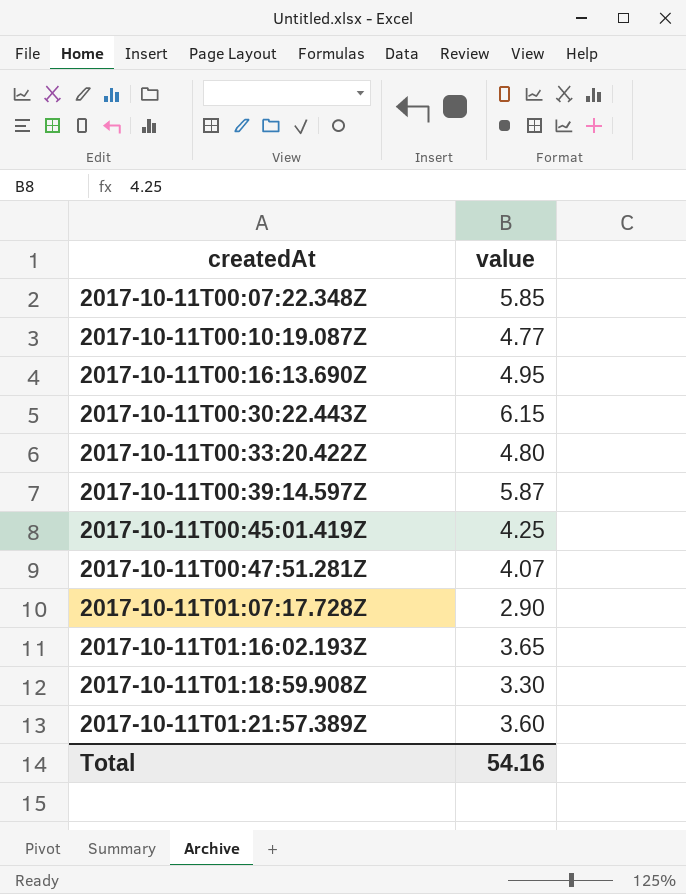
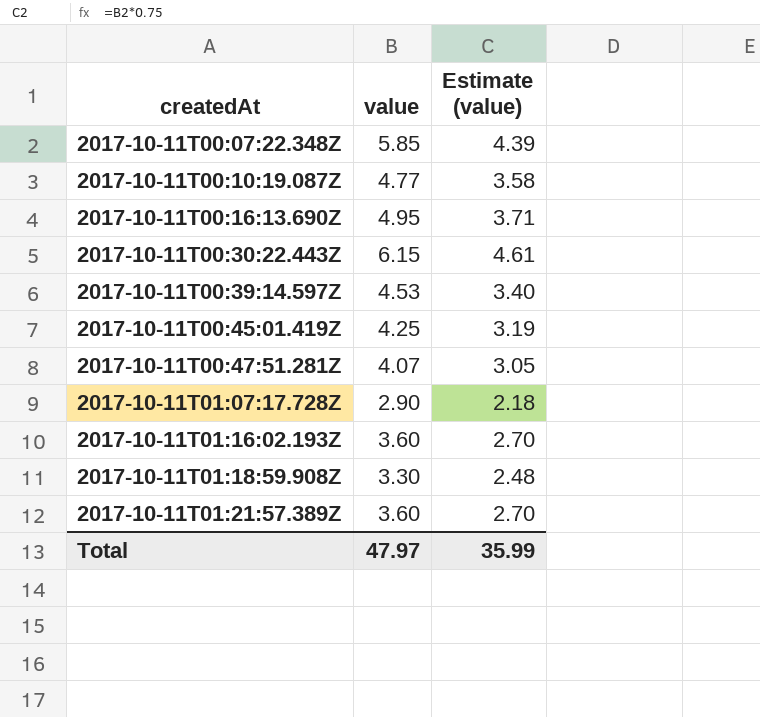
column Estimate (value) | formula: none -> [value] * 0.75
row 2017-10-11T00:33:20.422Z: 4.80 -> none
2017-10-11T00:39:14.597Z | value: 5.87 -> 4.53
2017-10-11T01:16:02.193Z | value: 3.65 -> 3.60
Total | value: 54.16 -> 47.97

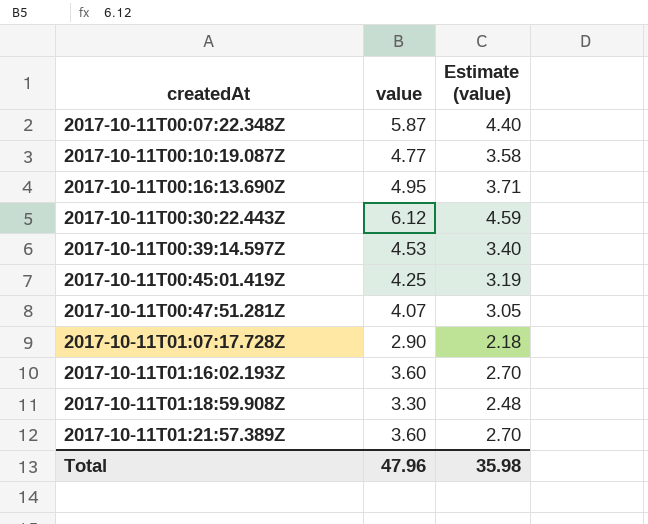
2017-10-11T00:07:22.348Z | value: 5.85 -> 5.87
2017-10-11T00:07:22.348Z | Estimate (value): 4.39 -> 4.40
2017-10-11T00:30:22.443Z | value: 6.15 -> 6.12
2017-10-11T00:30:22.443Z | Estimate (value): 4.61 -> 4.59
Total | value: 47.97 -> 47.96
Total | Estimate (value): 35.99 -> 35.98

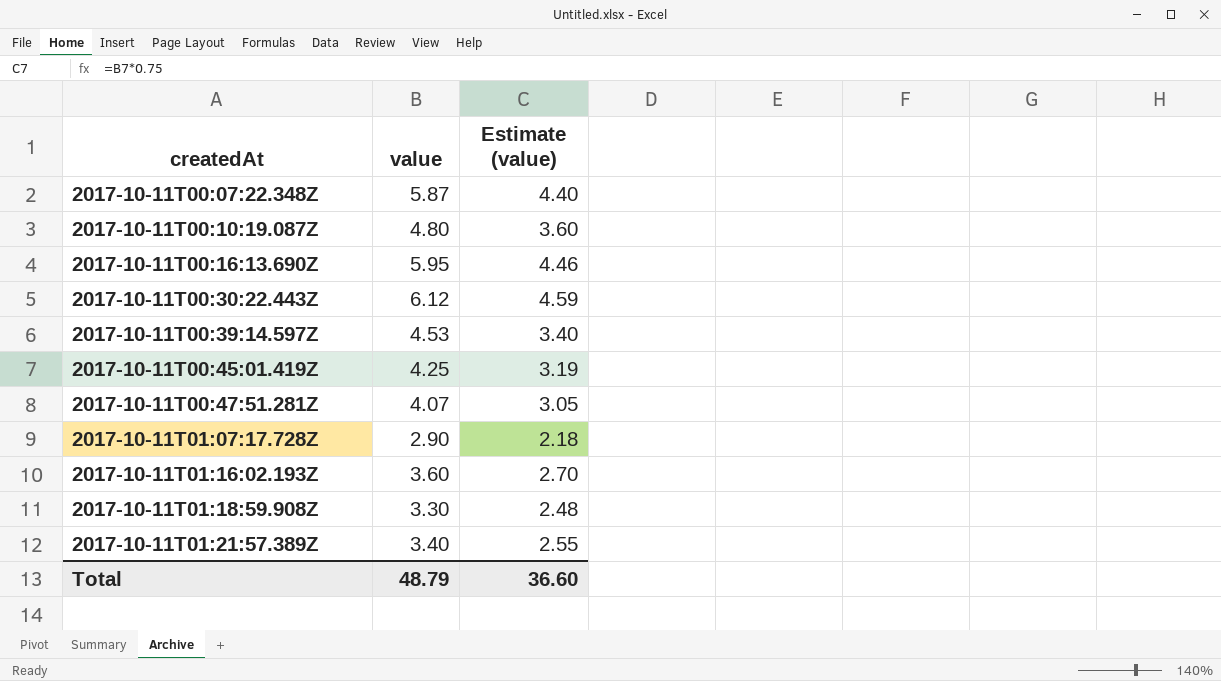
2017-10-11T00:10:19.087Z | value: 4.77 -> 4.80
2017-10-11T00:10:19.087Z | Estimate (value): 3.58 -> 3.60
2017-10-11T00:16:13.690Z | value: 4.95 -> 5.95
2017-10-11T00:16:13.690Z | Estimate (value): 3.71 -> 4.46
2017-10-11T01:21:57.389Z | value: 3.60 -> 3.40
2017-10-11T01:21:57.389Z | Estimate (value): 2.70 -> 2.55
Total | value: 47.96 -> 48.79
Total | Estimate (value): 35.98 -> 36.60

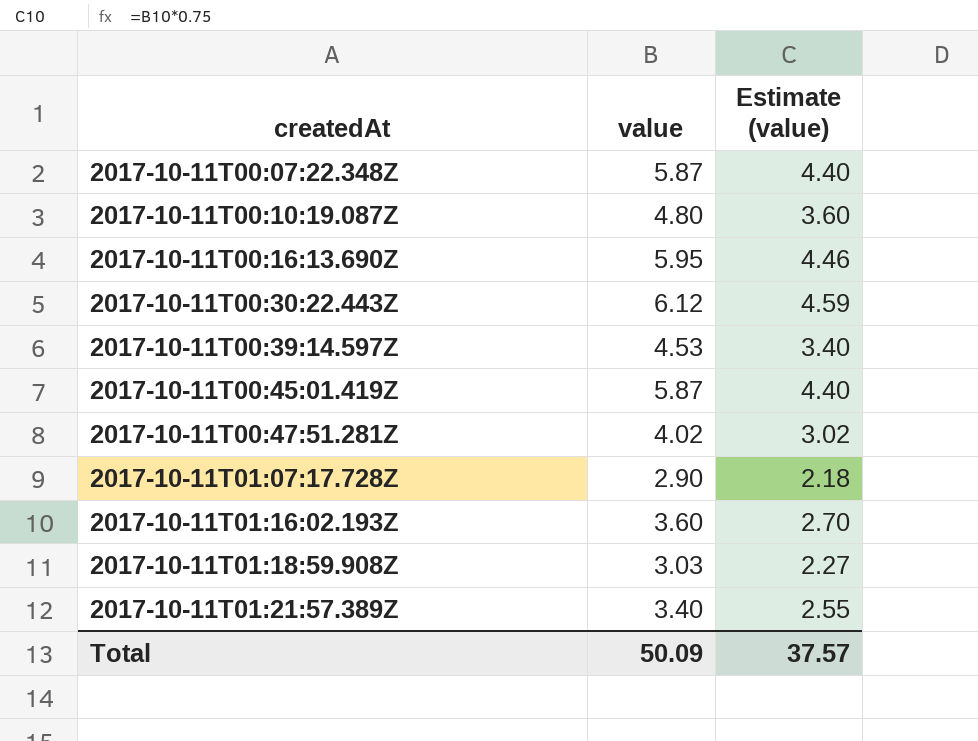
2017-10-11T00:45:01.419Z | value: 4.25 -> 5.87
2017-10-11T00:45:01.419Z | Estimate (value): 3.19 -> 4.40
2017-10-11T00:47:51.281Z | value: 4.07 -> 4.02
2017-10-11T00:47:51.281Z | Estimate (value): 3.05 -> 3.02
2017-10-11T01:18:59.908Z | value: 3.30 -> 3.03
2017-10-11T01:18:59.908Z | Estimate (value): 2.48 -> 2.27
Total | value: 48.79 -> 50.09
Total | Estimate (value): 36.60 -> 37.57

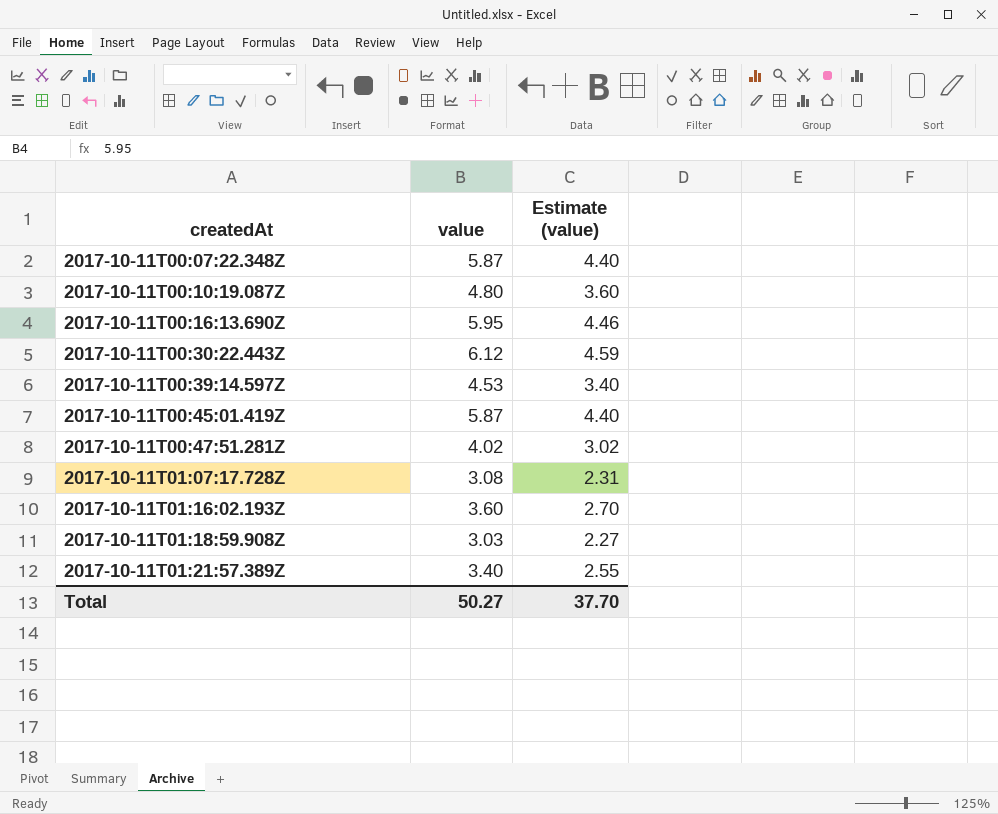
2017-10-11T01:07:17.728Z | value: 2.90 -> 3.08
2017-10-11T01:07:17.728Z | Estimate (value): 2.18 -> 2.31
Total | value: 50.09 -> 50.27
Total | Estimate (value): 37.57 -> 37.70

